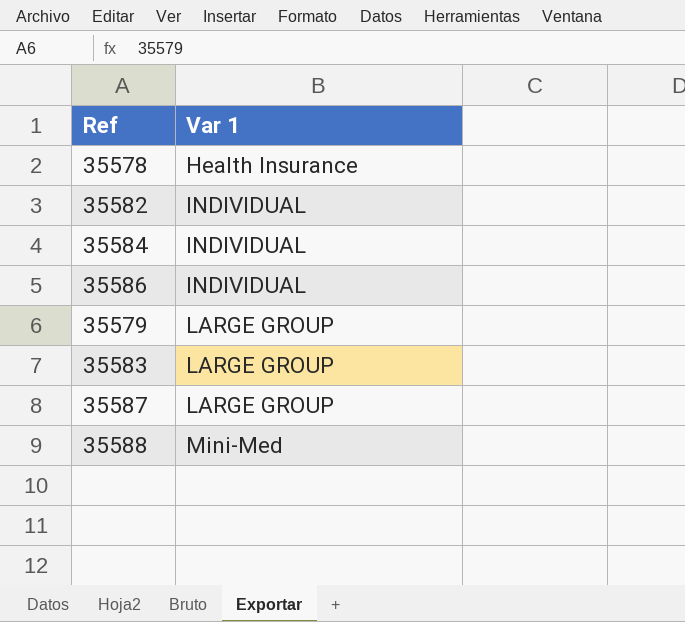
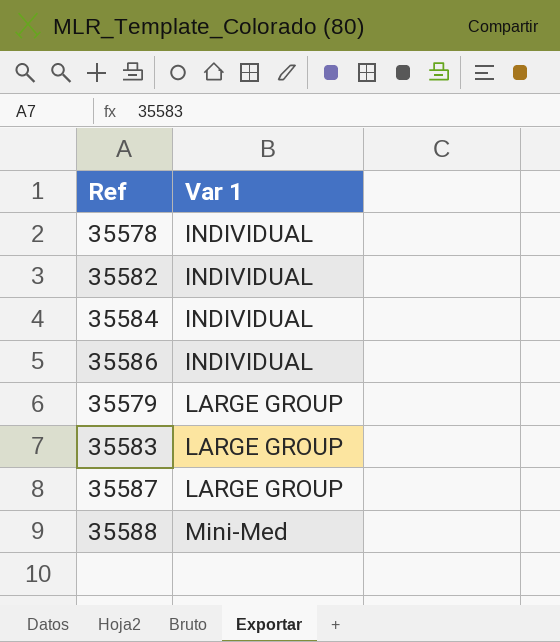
35578 | Var 1: Health Insurance -> INDIVIDUAL

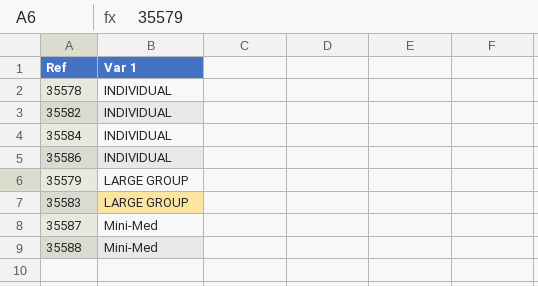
35587 | Var 1: LARGE GROUP -> Mini-Med

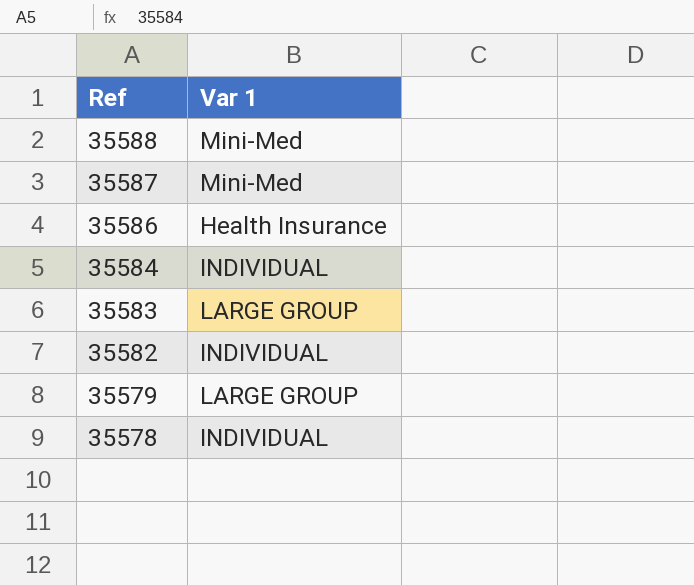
row order: Var 1 ascending -> Ref descending
35586 | Var 1: INDIVIDUAL -> Health Insurance

